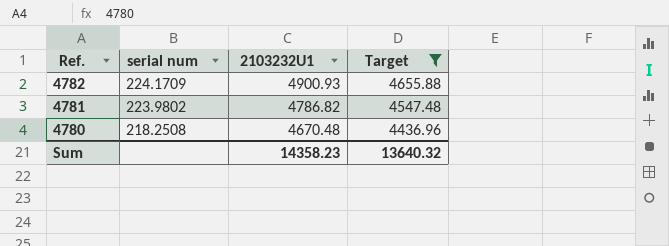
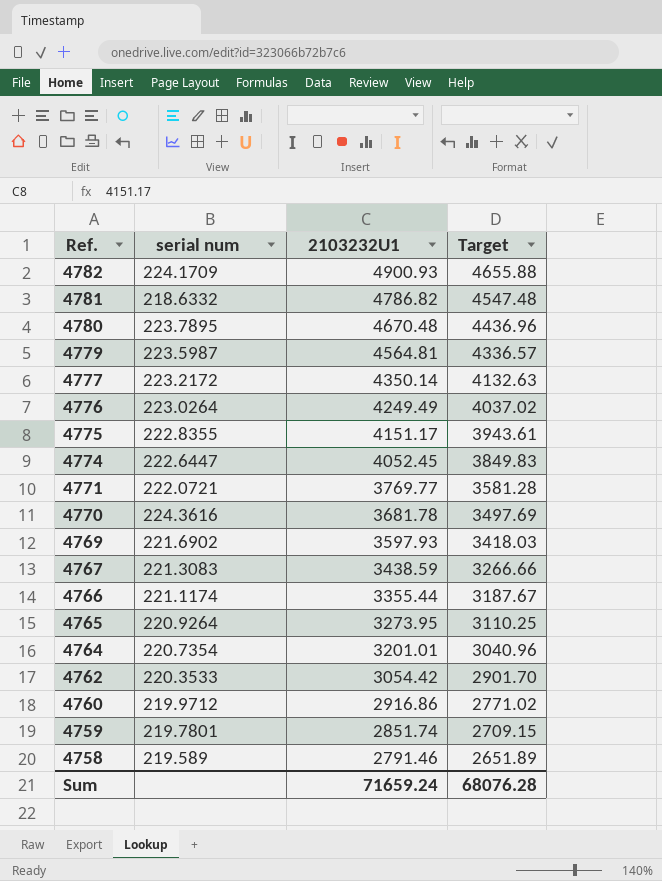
filter: Target >= 4436.96 -> none
4781 | serial num: 223.9802 -> 218.6332
4780 | serial num: 218.2508 -> 223.7895
Sum | 2103232U1: 14358.23 -> 71659.24
Sum | Target: 13640.32 -> 68076.28

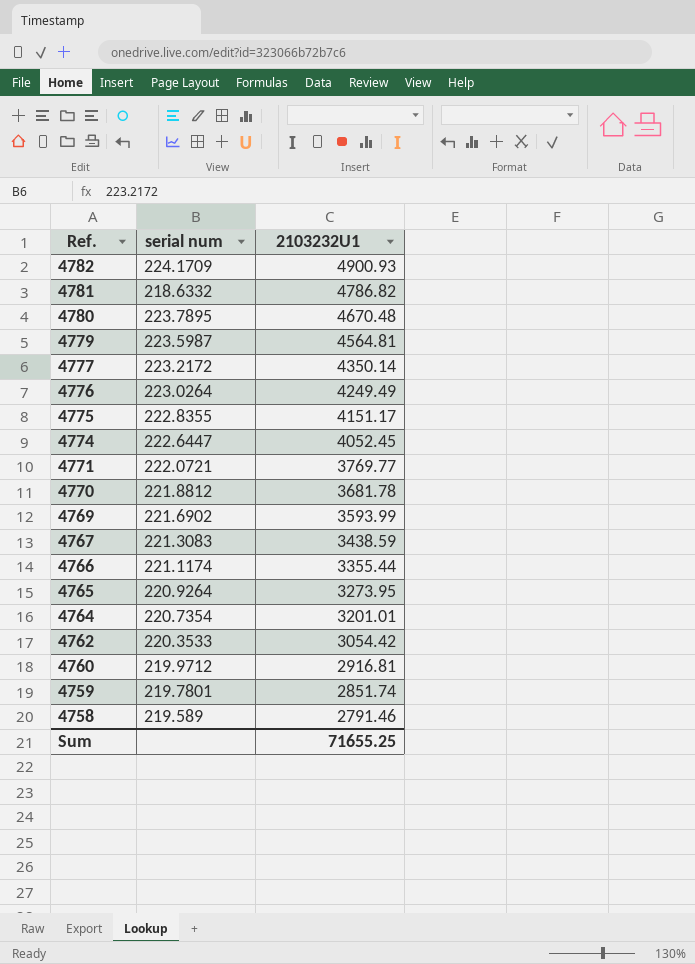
column Target | formula: [2103232U1] * 0.95 -> none
4770 | serial num: 224.3616 -> 221.8812
4769 | 2103232U1: 3597.93 -> 3593.99
4760 | 2103232U1: 2916.86 -> 2916.81
Sum | 2103232U1: 71659.24 -> 71655.25

